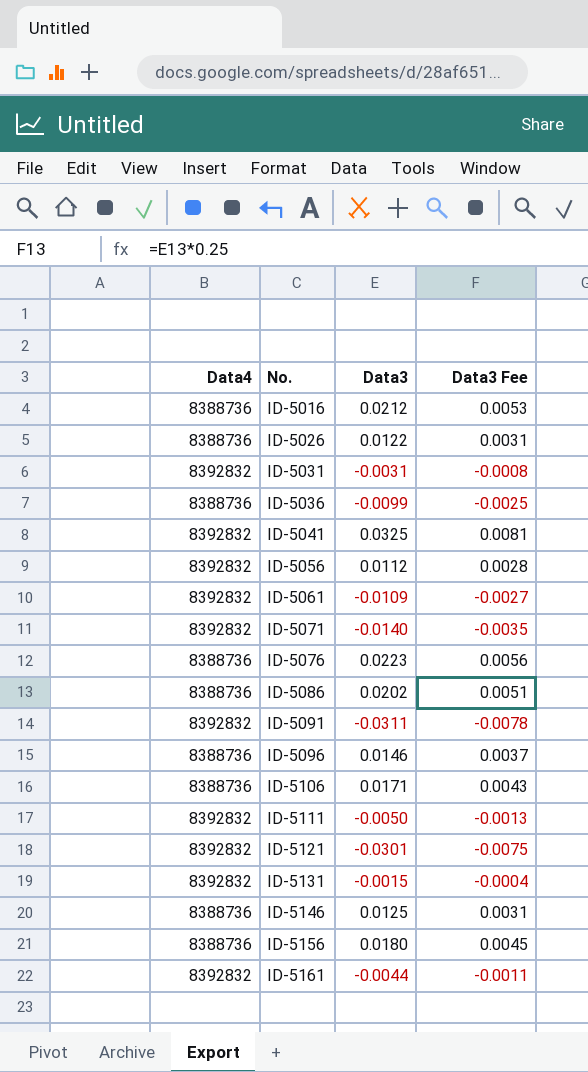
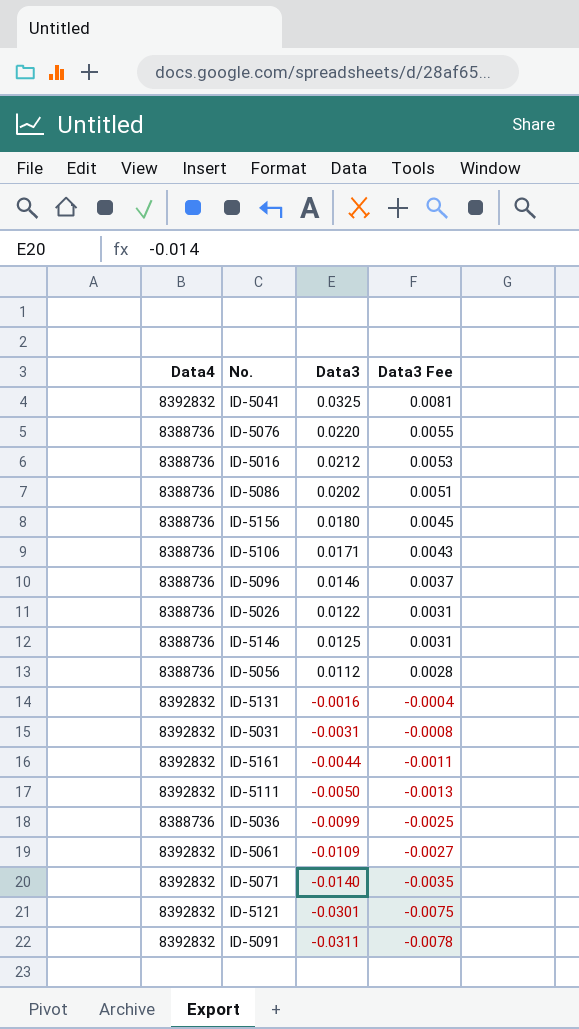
row order: No. ascending -> Data3 Fee descending
ID-5076 | Data3: 0.0223 -> 0.0220
ID-5076 | Data3 Fee: 0.0056 -> 0.0055
ID-5056 | Data4: 8392832 -> 8388736
ID-5131 | Data3: -0.0015 -> -0.0016

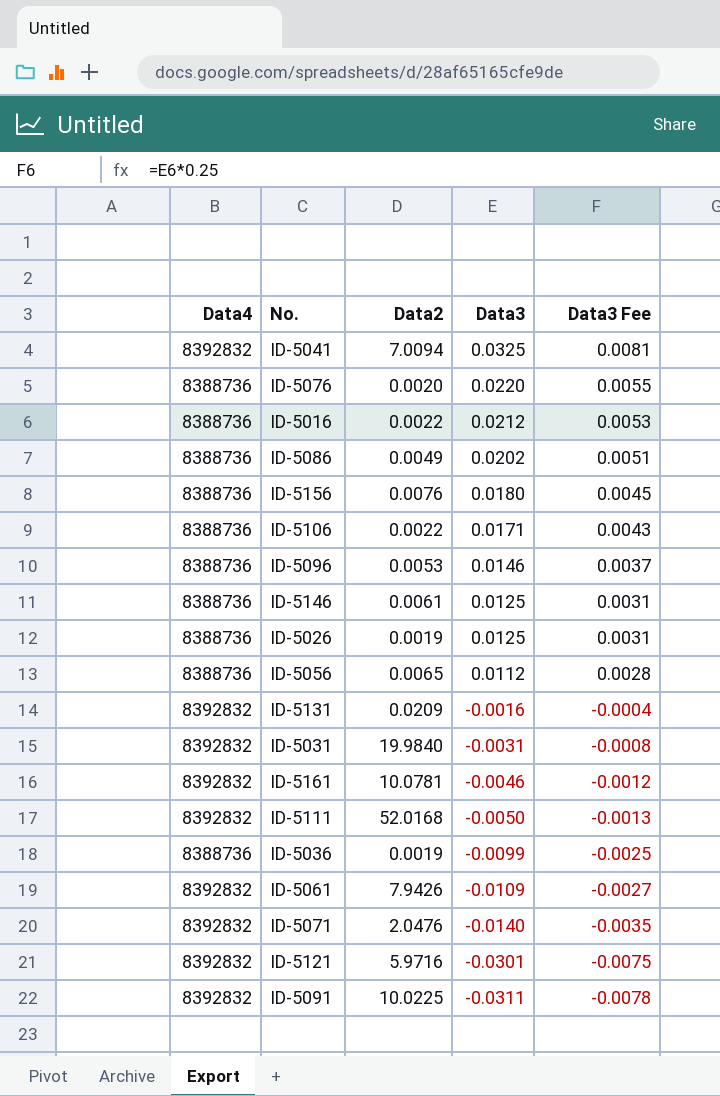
row order: Data3 Fee descending -> Data3 descending
column Data2 | position: none -> 3
ID-5026 | Data3: 0.0122 -> 0.0125
ID-5161 | Data3: -0.0044 -> -0.0046
ID-5161 | Data3 Fee: -0.0011 -> -0.0012

